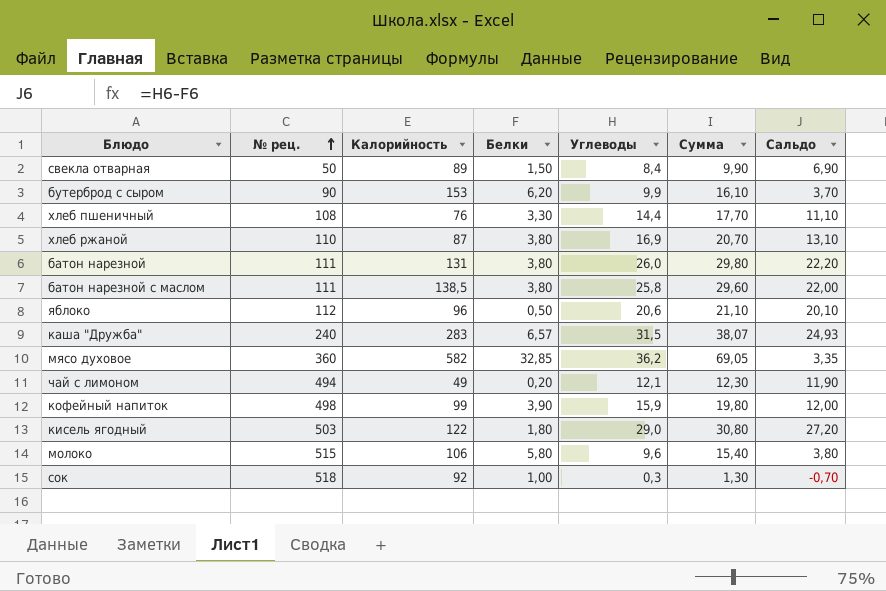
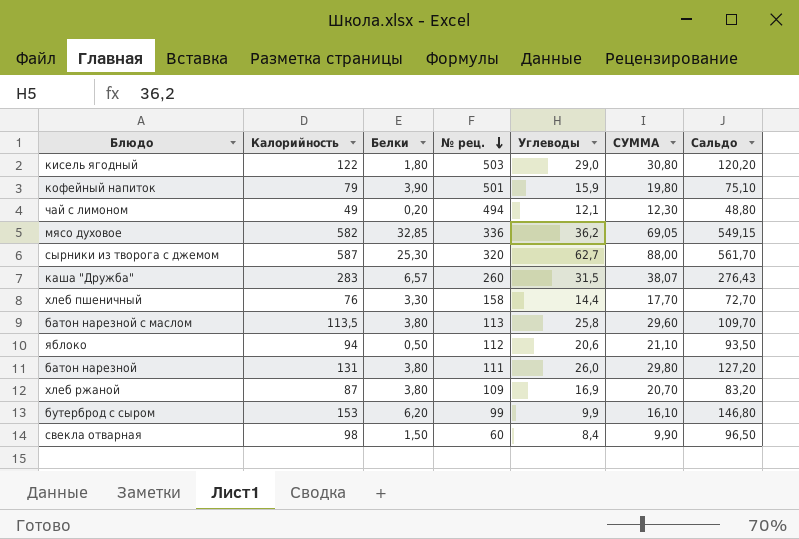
row order: № рец. ascending -> № рец. descending
column № рец. | position: 2 -> 4
column name: Сумма -> СУММА
column Сальдо | formula: [Углеводы] - [Белки] -> [Калорийность] - [Белки]
row молоко: 515 | 106 | 5,80 | 9,6 | 15,40 | 3,80 -> none
row сок: 518 | 92 | 1,00 | 0,3 | 1,30 | -0,70 -> none
кофейный напиток | Калорийность: 99 -> 79
кофейный напиток | № рец.: 498 -> 501
мясо духовое | № рец.: 360 -> 336
row сырники из творога с джемом: none -> 587 | 25,30 | 320 | 62,7 | 88,00 | 561,70
каша "Дружба" | № рец.: 240 -> 260
хлеб пшеничный | № рец.: 108 -> 158
батон нарезной с маслом | Калорийность: 138,5 -> 113,5
батон нарезной с маслом | № рец.: 111 -> 113
яблоко | Калорийность: 96 -> 94
хлеб ржаной | № рец.: 110 -> 109
бутерброд с сыром | № рец.: 90 -> 99
свекла отварная | Калорийность: 89 -> 98
свекла отварная | № рец.: 50 -> 60

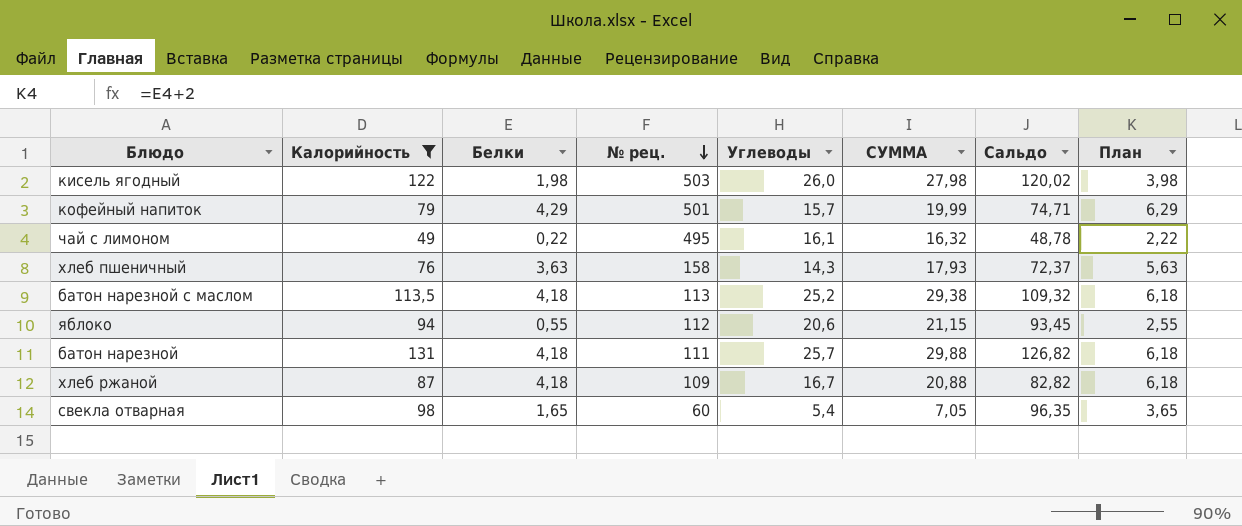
filter: none -> Калорийность <= 131
column План | formula: none -> [Белки] + 2
кисель ягодный | Белки: 1,80 -> 1,98
кисель ягодный | Углеводы: 29,0 -> 26,0
кисель ягодный | СУММА: 30,80 -> 27,98
кисель ягодный | Сальдо: 120,20 -> 120,02
кофейный напиток | Белки: 3,90 -> 4,29
кофейный напиток | Углеводы: 15,9 -> 15,7
кофейный напиток | СУММА: 19,80 -> 19,99
кофейный напиток | Сальдо: 75,10 -> 74,71
чай с лимоном | Белки: 0,20 -> 0,22
чай с лимоном | № рец.: 494 -> 495
чай с лимоном | Углеводы: 12,1 -> 16,1
чай с лимоном | СУММА: 12,30 -> 16,32
чай с лимоном | Сальдо: 48,80 -> 48,78
хлеб пшеничный | Белки: 3,30 -> 3,63
хлеб пшеничный | Углеводы: 14,4 -> 14,3
хлеб пшеничный | СУММА: 17,70 -> 17,93
хлеб пшеничный | Сальдо: 72,70 -> 72,37
батон нарезной с маслом | Белки: 3,80 -> 4,18
батон нарезной с маслом | Углеводы: 25,8 -> 25,2
батон нарезной с маслом | СУММА: 29,60 -> 29,38
батон нарезной с маслом | Сальдо: 109,70 -> 109,32
яблоко | Белки: 0,50 -> 0,55
яблоко | СУММА: 21,10 -> 21,15
яблоко | Сальдо: 93,50 -> 93,45
батон нарезной | Белки: 3,80 -> 4,18
батон нарезной | Углеводы: 26,0 -> 25,7
батон нарезной | СУММА: 29,80 -> 29,88
батон нарезной | Сальдо: 127,20 -> 126,82
хлеб ржаной | Белки: 3,80 -> 4,18
хлеб ржаной | Углеводы: 16,9 -> 16,7
хлеб ржаной | СУММА: 20,70 -> 20,88
хлеб ржаной | Сальдо: 83,20 -> 82,82
свекла отварная | Белки: 1,50 -> 1,65
свекла отварная | Углеводы: 8,4 -> 5,4
свекла отварная | СУММА: 9,90 -> 7,05
свекла отварная | Сальдо: 96,50 -> 96,35

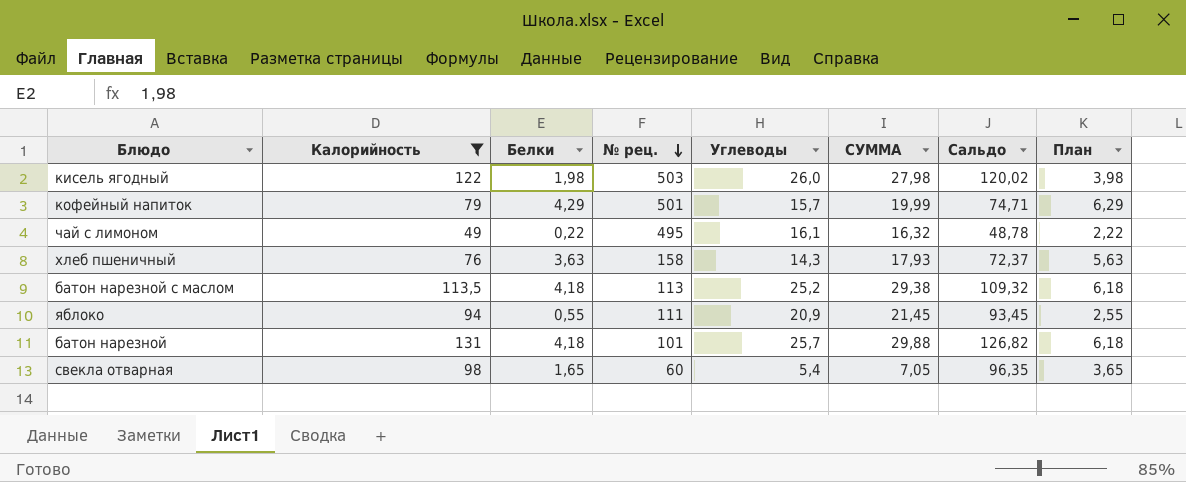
row хлеб ржаной: 87 | 4,18 | 109 | 16,7 | 20,88 | 82,82 | 6,18 -> none
яблоко | № рец.: 112 -> 111
яблоко | Углеводы: 20,6 -> 20,9
яблоко | СУММА: 21,15 -> 21,45
батон нарезной | № рец.: 111 -> 101

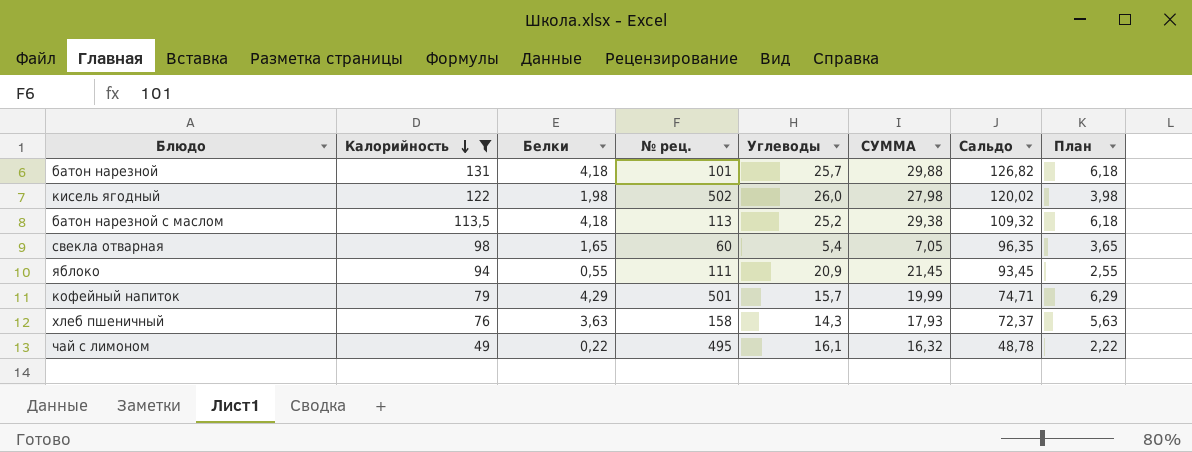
row order: № рец. descending -> Калорийность descending
кисель ягодный | № рец.: 503 -> 502

